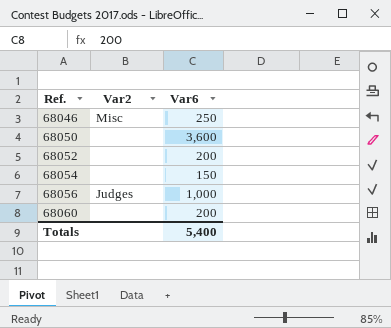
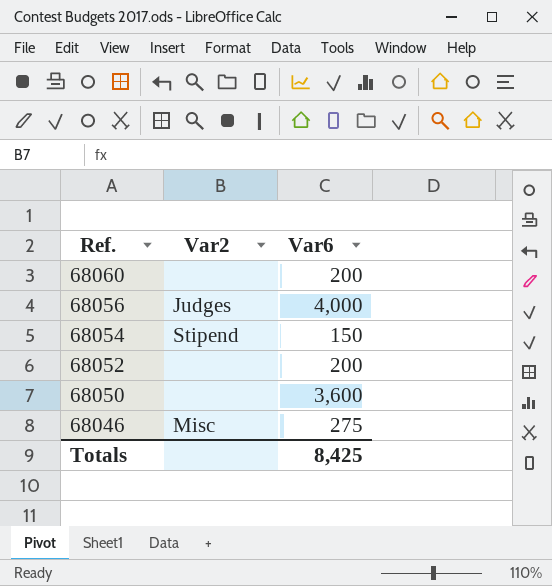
row order: Ref. ascending -> Ref. descending
68056 | Var6: 1,000 -> 4,000
68054 | Var2: none -> Stipend
68046 | Var6: 250 -> 275
Totals | Var6: 5,400 -> 8,425

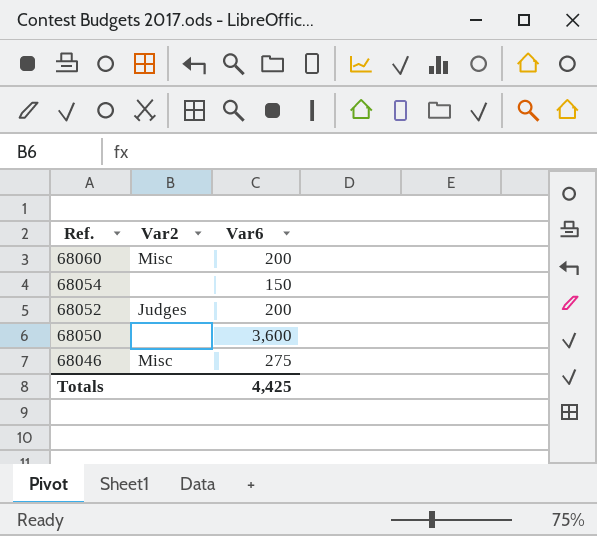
row 68056: Judges | 4,000 -> none
68060 | Var2: none -> Misc
68054 | Var2: Stipend -> none
68052 | Var2: none -> Judges
Totals | Var6: 8,425 -> 4,425

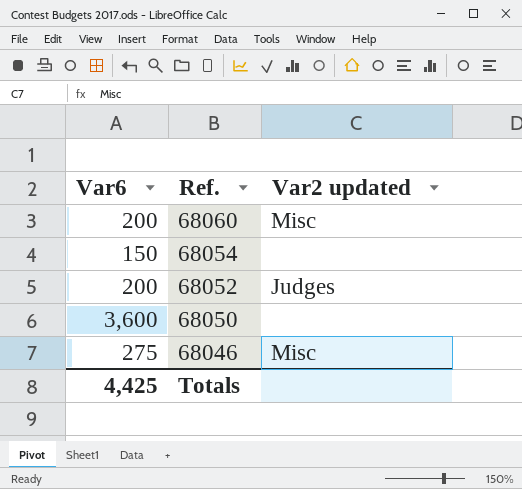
column Var6 | position: 3 -> 1
column name: Var2 -> Var2 updated

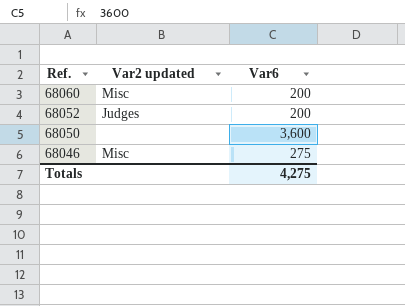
column Var6 | position: 1 -> 3
row 68054: 150 | none -> none
Totals | Var6: 4,425 -> 4,275

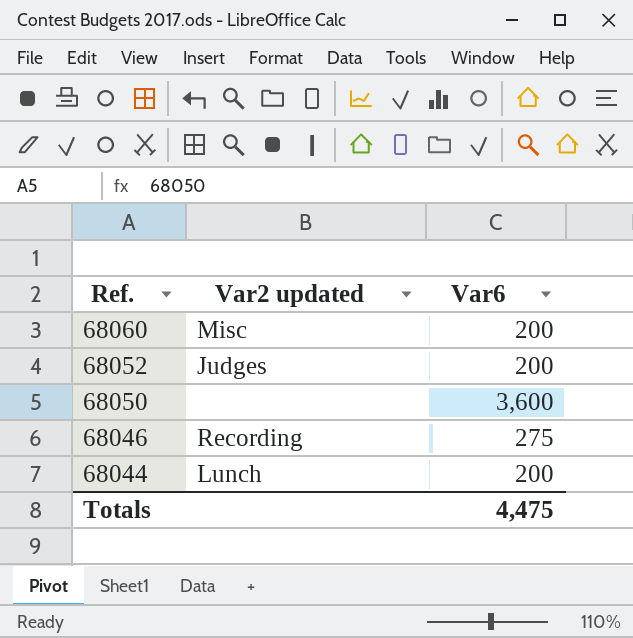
68046 | Var2 updated: Misc -> Recording
row 68044: none -> Lunch | 200
Totals | Var6: 4,275 -> 4,475

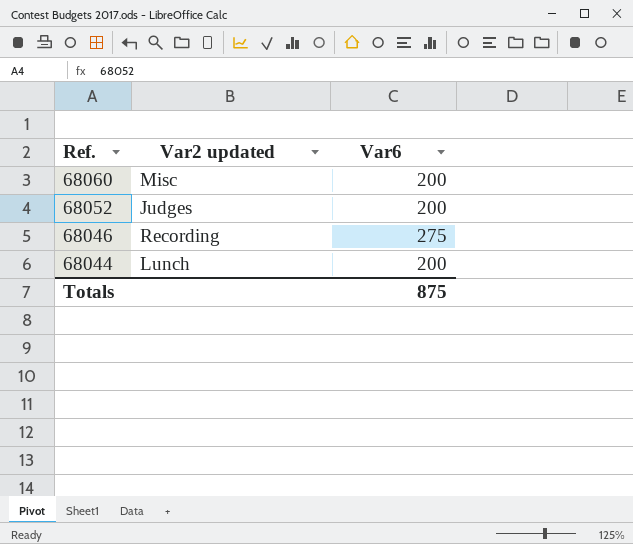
row 68050: none | 3,600 -> none
Totals | Var6: 4,475 -> 875

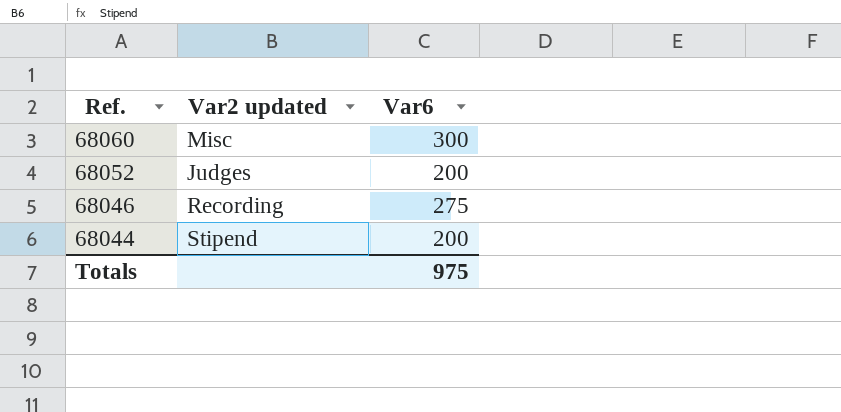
68060 | Var6: 200 -> 300
68044 | Var2 updated: Lunch -> Stipend
Totals | Var6: 875 -> 975

